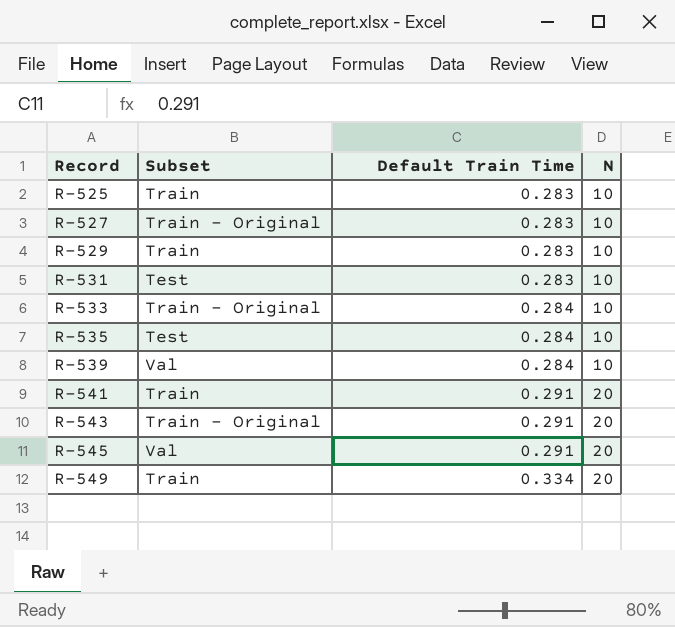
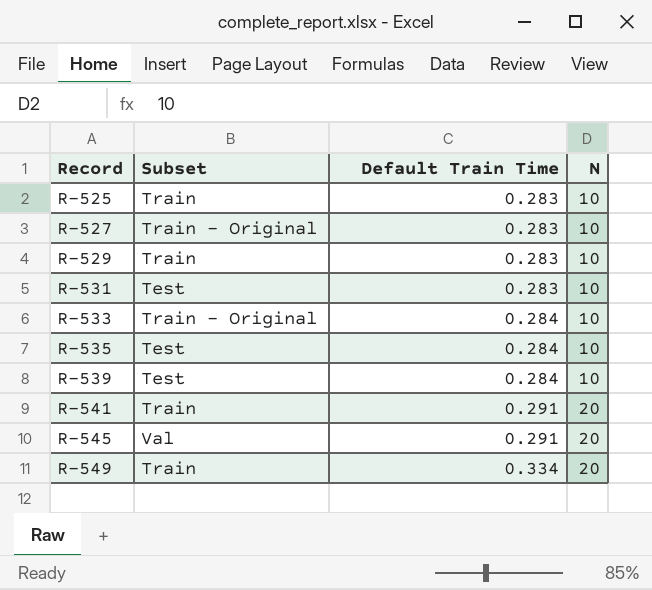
row R-543: Train - Original | 0.291 | 20 -> none
R-539 | Subset: Val -> Test

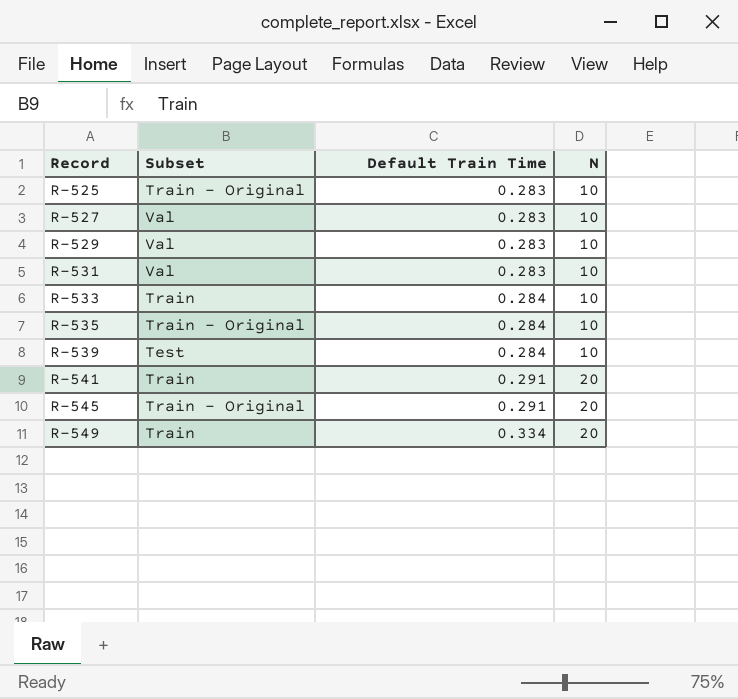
R-525 | Subset: Train -> Train - Original
R-527 | Subset: Train - Original -> Val
R-529 | Subset: Train -> Val
R-531 | Subset: Test -> Val
R-533 | Subset: Train - Original -> Train
R-535 | Subset: Test -> Train - Original
R-545 | Subset: Val -> Train - Original

